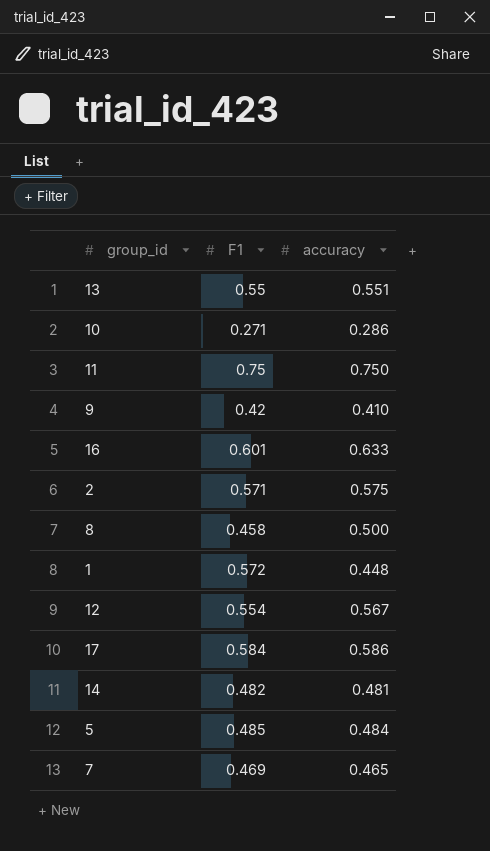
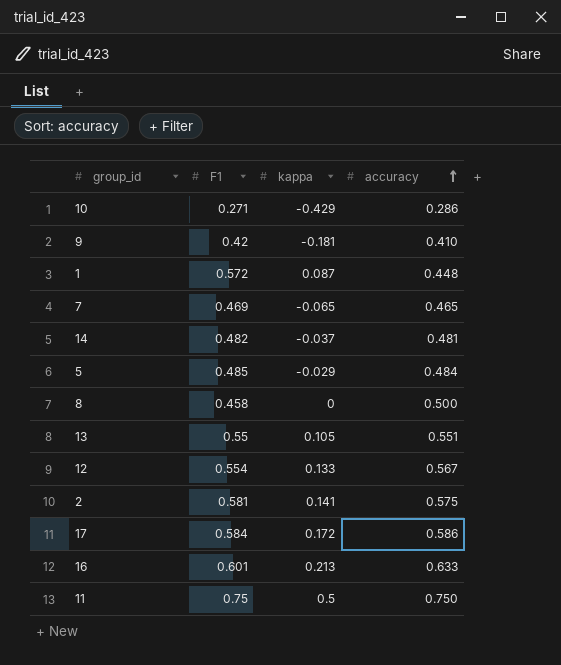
row order: none -> accuracy ascending
column kappa | position: none -> 3
2 | F1: 0.571 -> 0.581

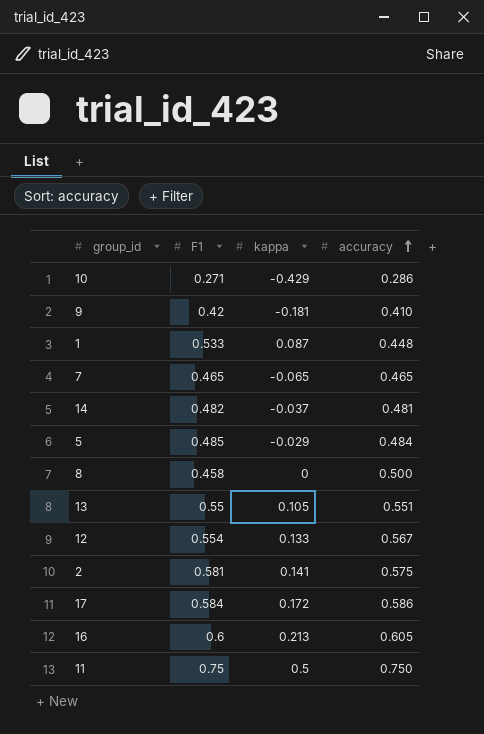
1 | F1: 0.572 -> 0.533
7 | F1: 0.469 -> 0.465
16 | F1: 0.601 -> 0.6
16 | accuracy: 0.633 -> 0.605

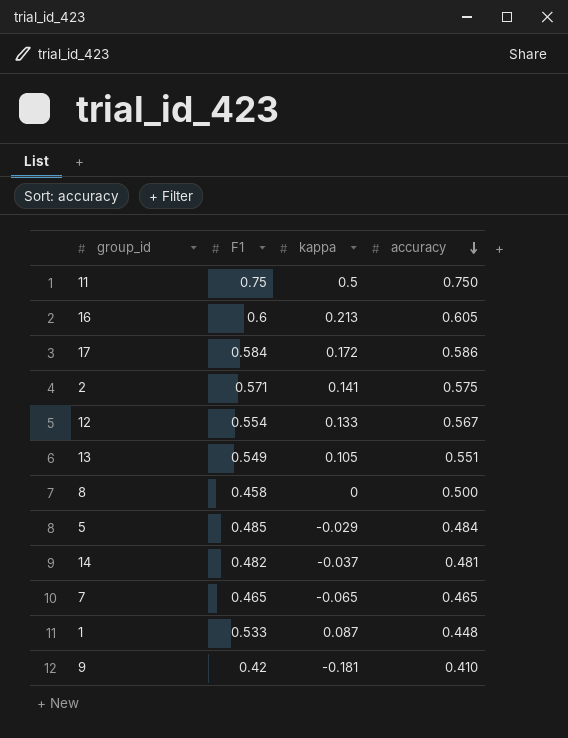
row order: accuracy ascending -> accuracy descending
row 10: 0.271 | -0.429 | 0.286 -> none
2 | F1: 0.581 -> 0.571
13 | F1: 0.55 -> 0.549

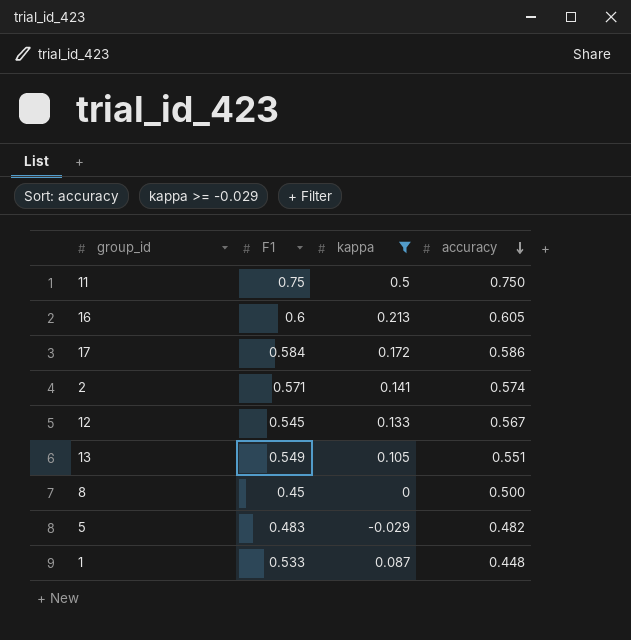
filter: none -> kappa >= -0.029
2 | accuracy: 0.575 -> 0.574
12 | F1: 0.554 -> 0.545
8 | F1: 0.458 -> 0.45
5 | F1: 0.485 -> 0.483
5 | accuracy: 0.484 -> 0.482

